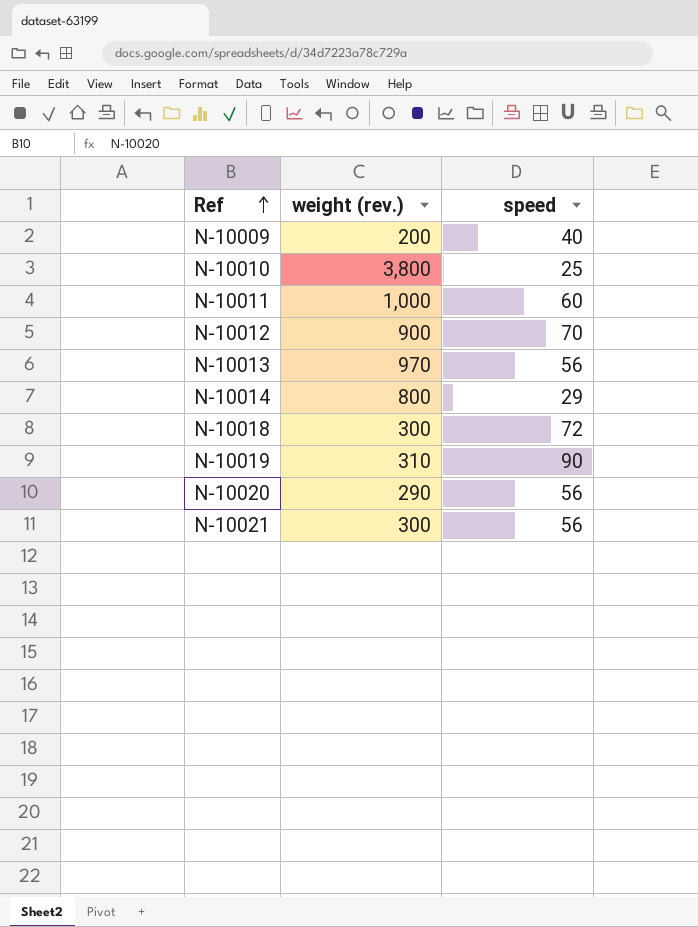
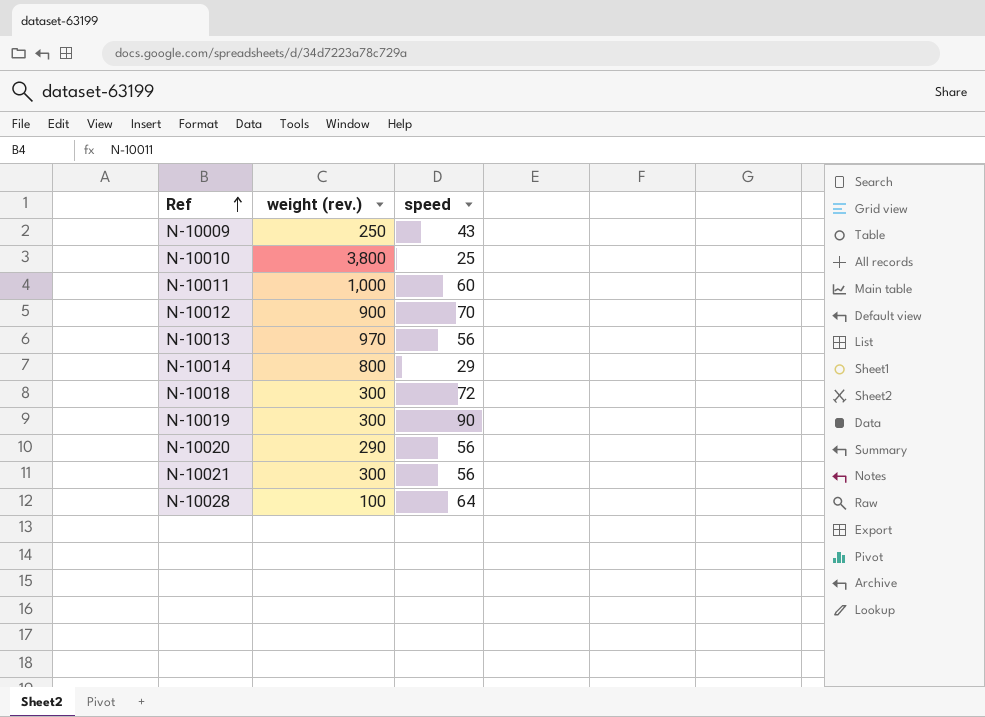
N-10009 | weight (rev.): 200 -> 250
N-10009 | speed: 40 -> 43
N-10019 | weight (rev.): 310 -> 300
row N-10028: none -> 100 | 64

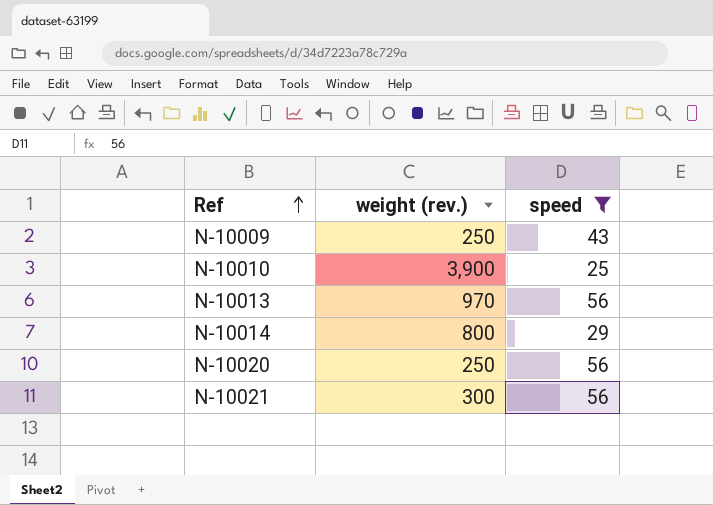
filter: none -> speed <= 56
N-10010 | weight (rev.): 3,800 -> 3,900
N-10020 | weight (rev.): 290 -> 250

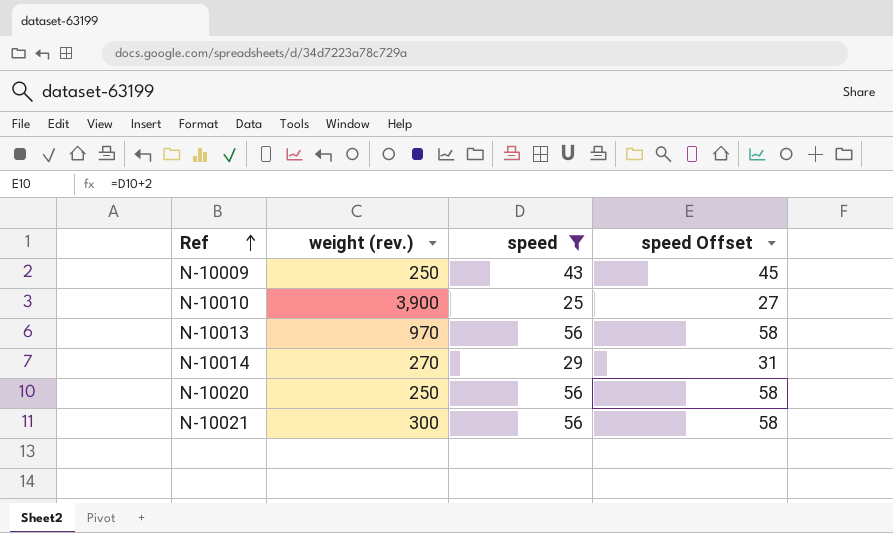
column speed Offset | formula: none -> [speed] + 2
N-10014 | weight (rev.): 800 -> 270

